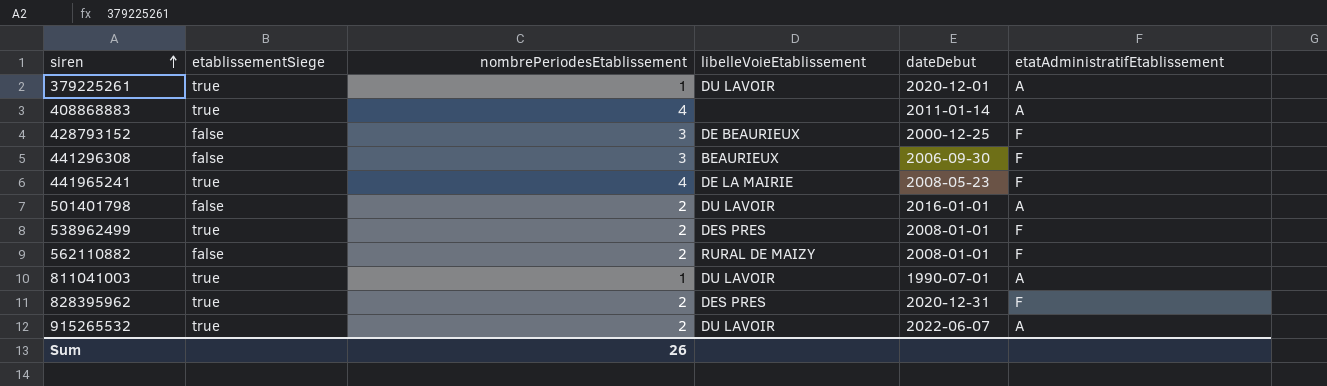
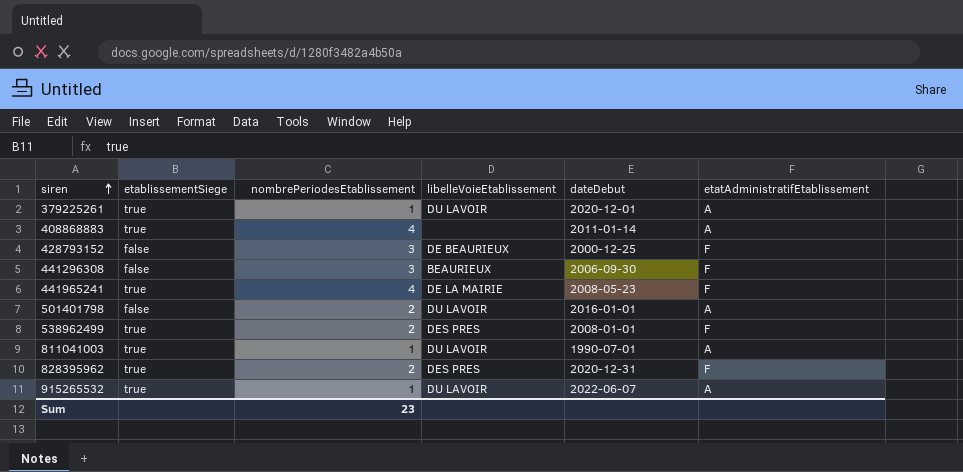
row 562110882: false | 2 | RURAL DE MAIZY | 2008-01-01 | F -> none
915265532 | nombrePeriodesEtablissement: 2 -> 1
Sum | nombrePeriodesEtablissement: 26 -> 23

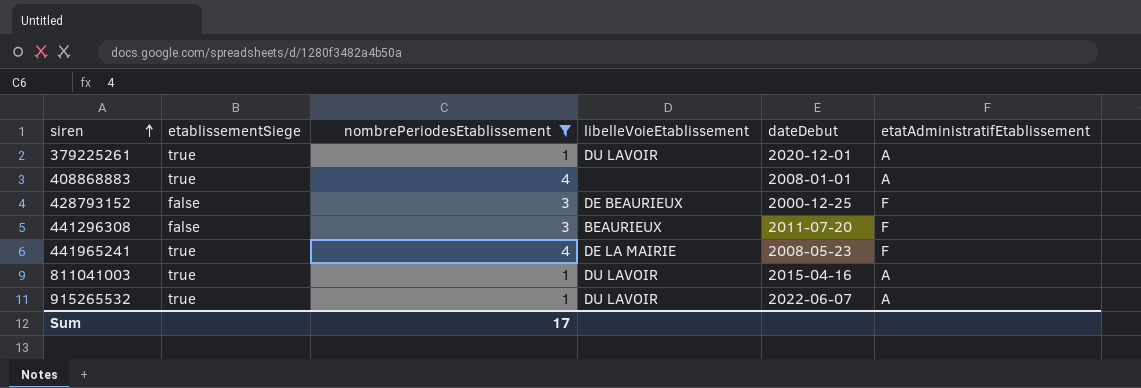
filter: none -> nombrePeriodesEtablissement != 2
408868883 | dateDebut: 2011-01-14 -> 2008-01-01
441296308 | dateDebut: 2006-09-30 -> 2011-07-20
811041003 | dateDebut: 1990-07-01 -> 2015-04-16
Sum | nombrePeriodesEtablissement: 23 -> 17

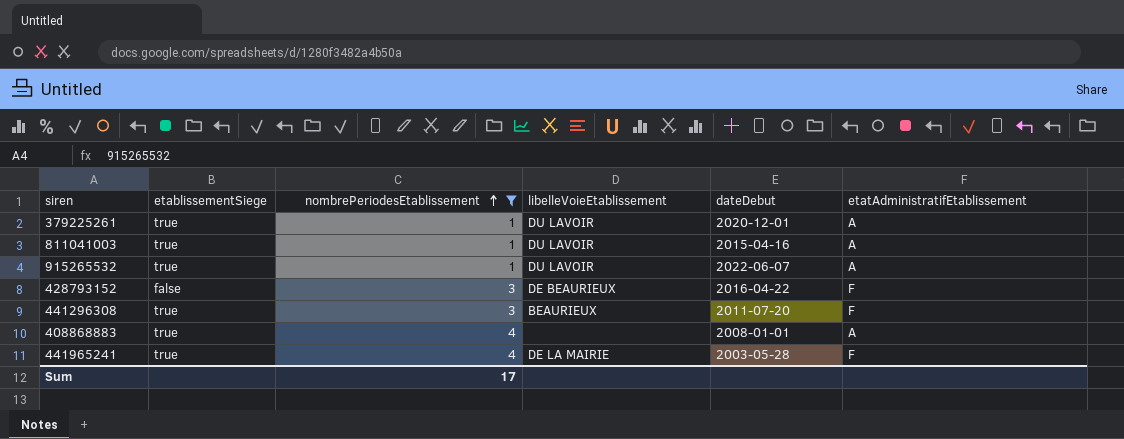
row order: siren ascending -> nombrePeriodesEtablissement ascending
428793152 | dateDebut: 2000-12-25 -> 2016-04-22
441296308 | etablissementSiege: false -> true
441965241 | dateDebut: 2008-05-23 -> 2003-05-28

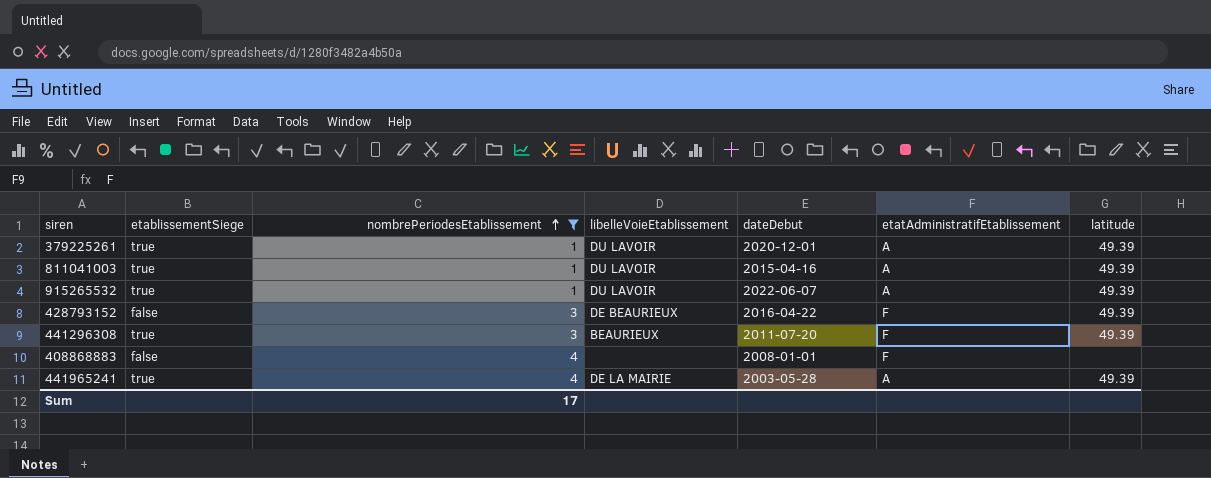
column latitude | position: none -> 7
408868883 | etablissementSiege: true -> false
408868883 | etatAdministratifEtablissement: A -> F
441965241 | etatAdministratifEtablissement: F -> A

